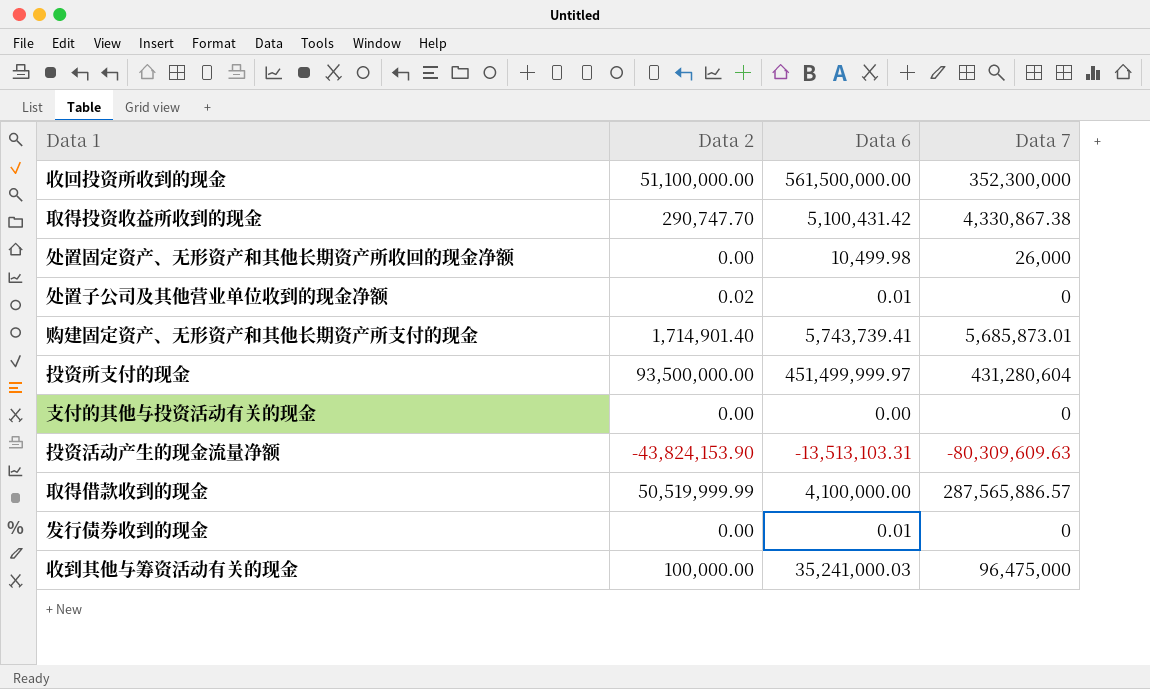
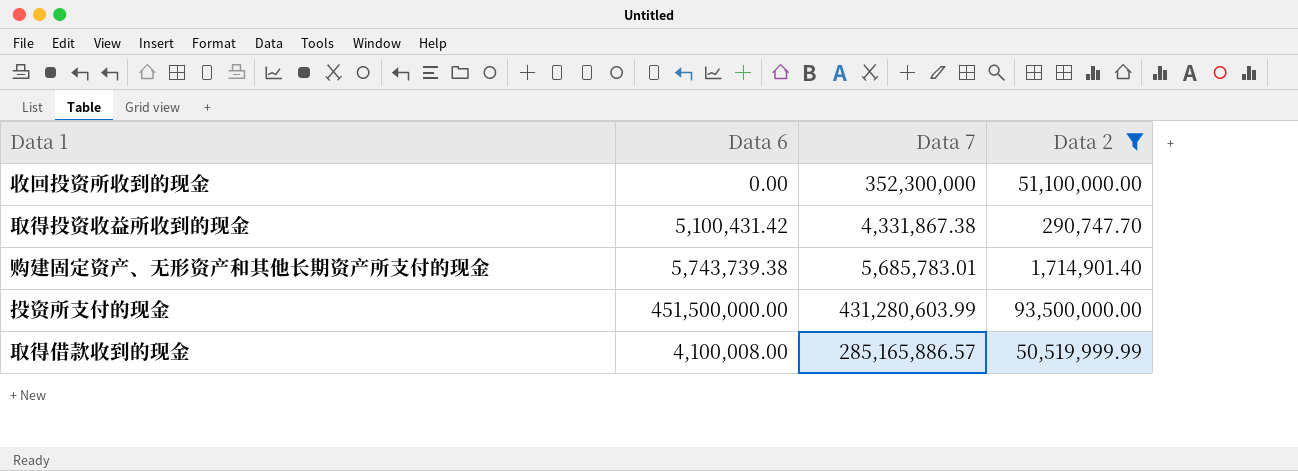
filter: none -> Data 2 >= 290,747.70
column Data 2 | position: 2 -> 4
收回投资所收到的现金 | Data 6: 561,500,000.00 -> 0.00
取得投资收益所收到的现金 | Data 7: 4,330,867.38 -> 4,331,867.38
购建固定资产、无形资产和其他长期资产所支付的现金 | Data 6: 5,743,739.41 -> 5,743,739.38
购建固定资产、无形资产和其他长期资产所支付的现金 | Data 7: 5,685,873.01 -> 5,685,783.01
投资所支付的现金 | Data 6: 451,499,999.97 -> 451,500,000.00
投资所支付的现金 | Data 7: 431,280,604 -> 431,280,603.99
取得借款收到的现金 | Data 6: 4,100,000.00 -> 4,100,008.00
取得借款收到的现金 | Data 7: 287,565,886.57 -> 285,165,886.57

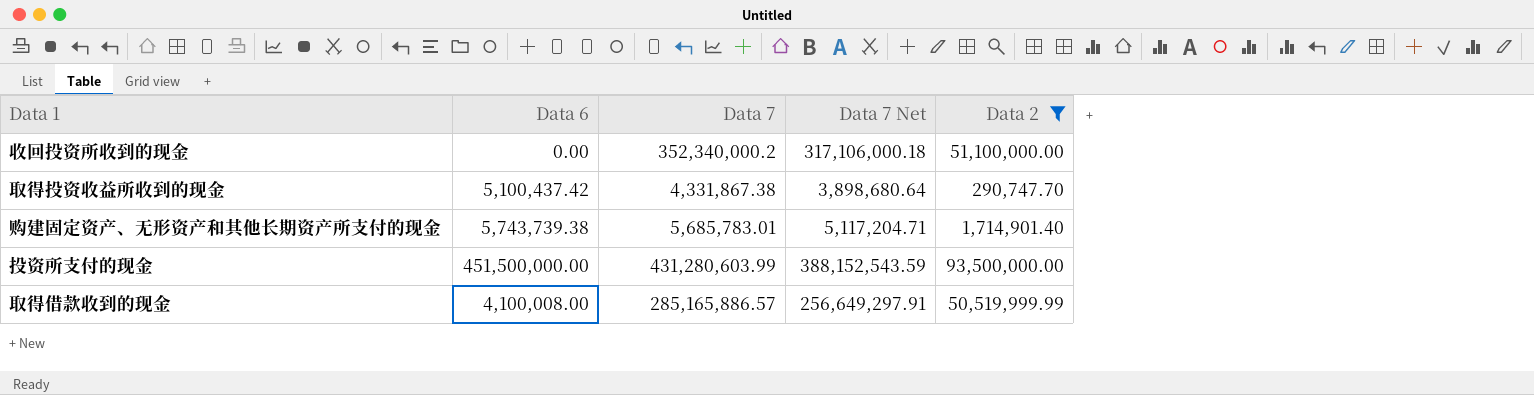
column Data 7 Net | formula: none -> [Data 7] * 0.9
收回投资所收到的现金 | Data 7: 352,300,000 -> 352,340,000.2
取得投资收益所收到的现金 | Data 6: 5,100,431.42 -> 5,100,437.42

